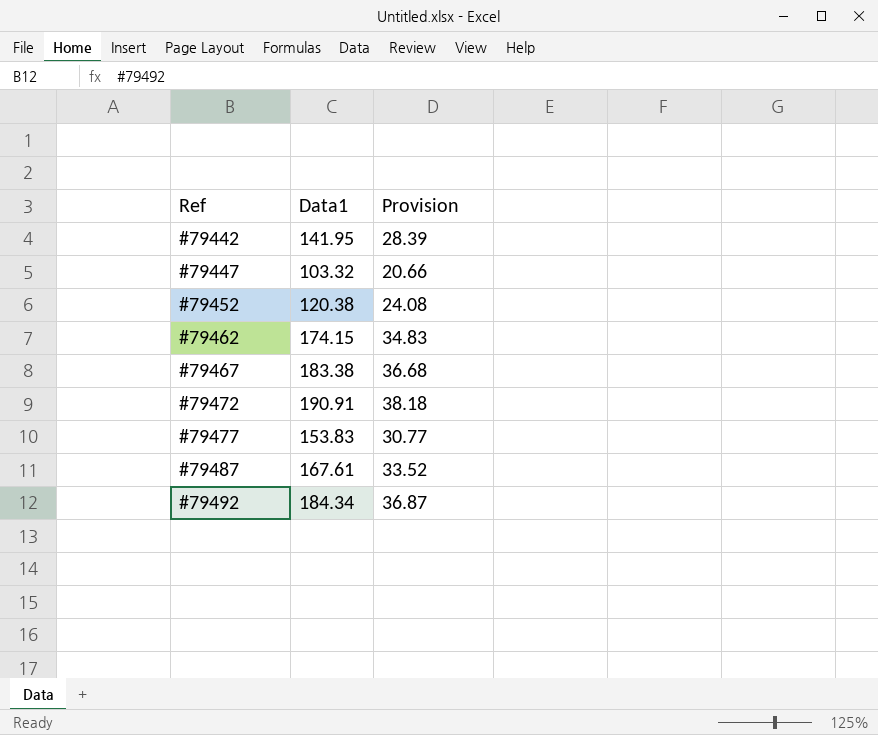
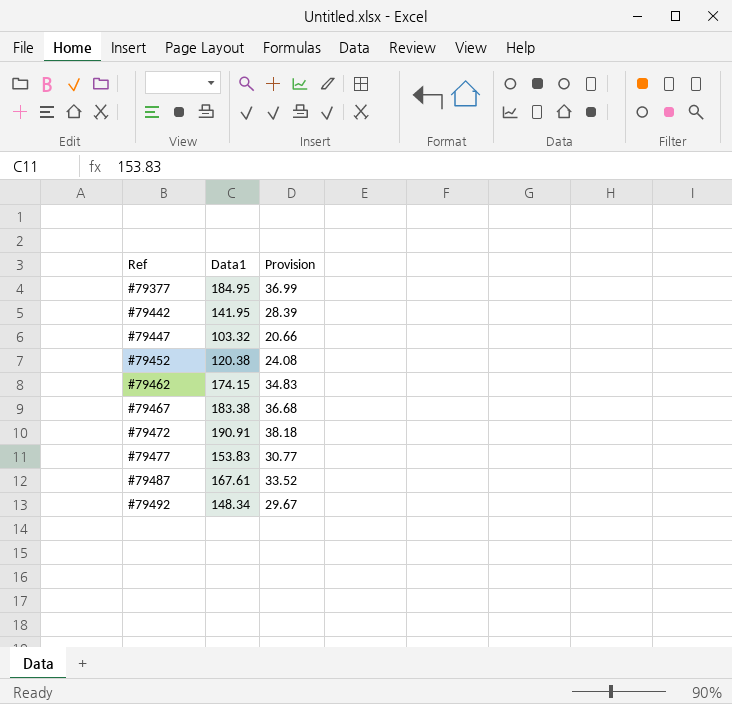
row #79377: none -> 184.95 | 36.99
#79492 | Data1: 184.34 -> 148.34
#79492 | Provision: 36.87 -> 29.67

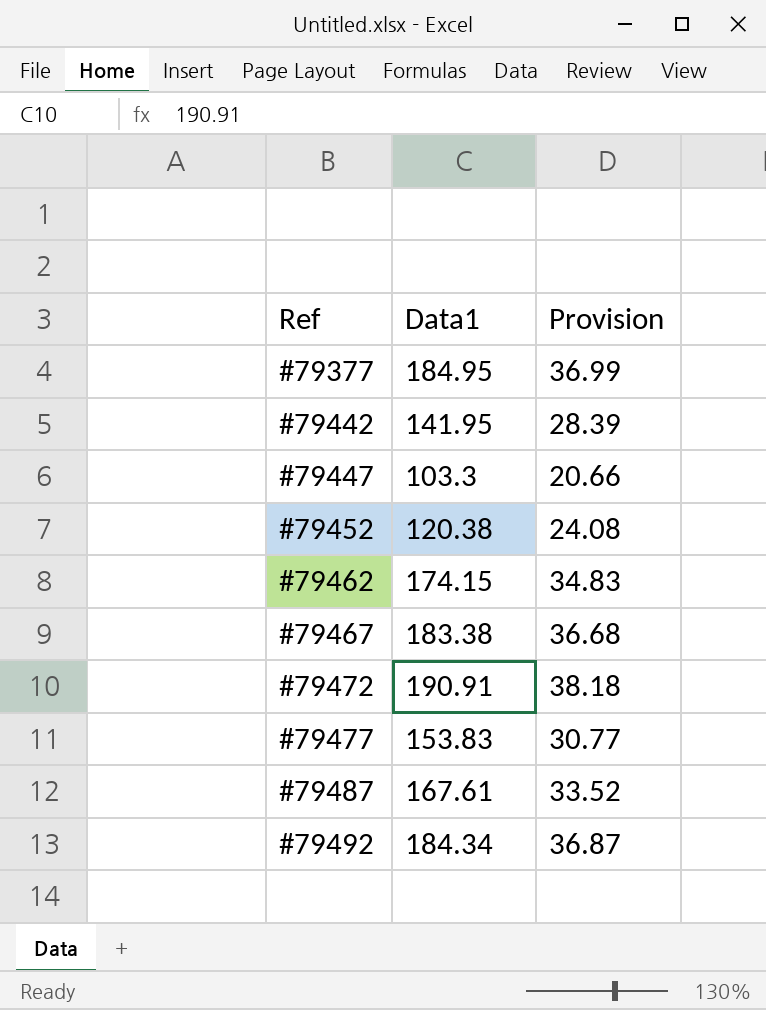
#79447 | Data1: 103.32 -> 103.3
#79492 | Data1: 148.34 -> 184.34
#79492 | Provision: 29.67 -> 36.87

